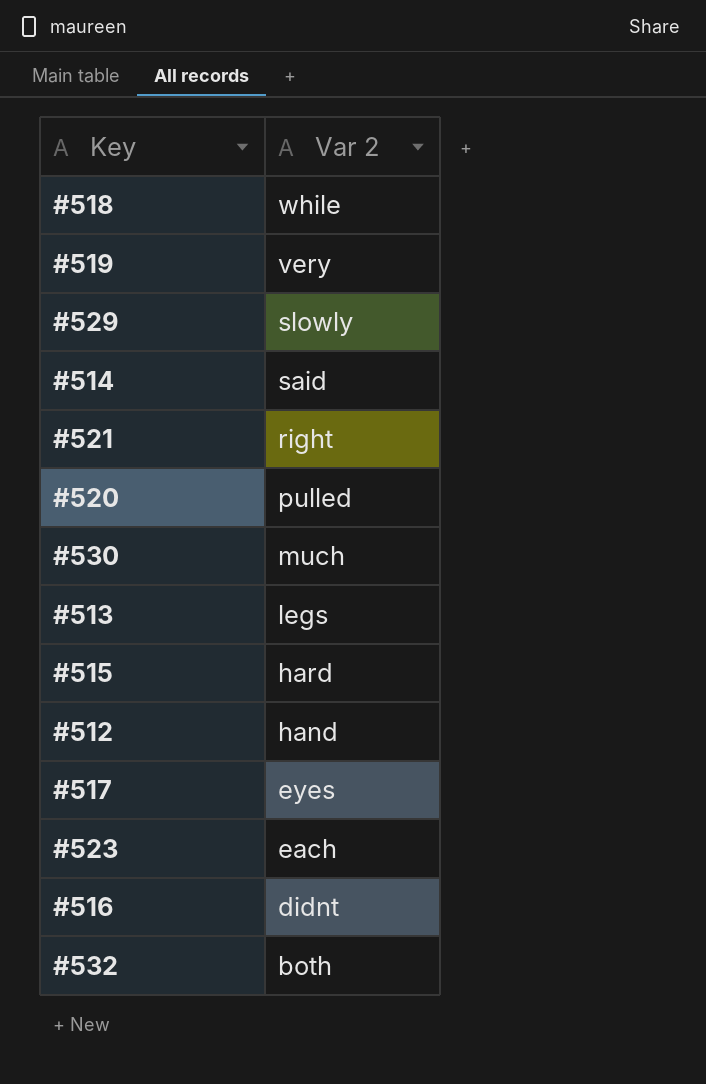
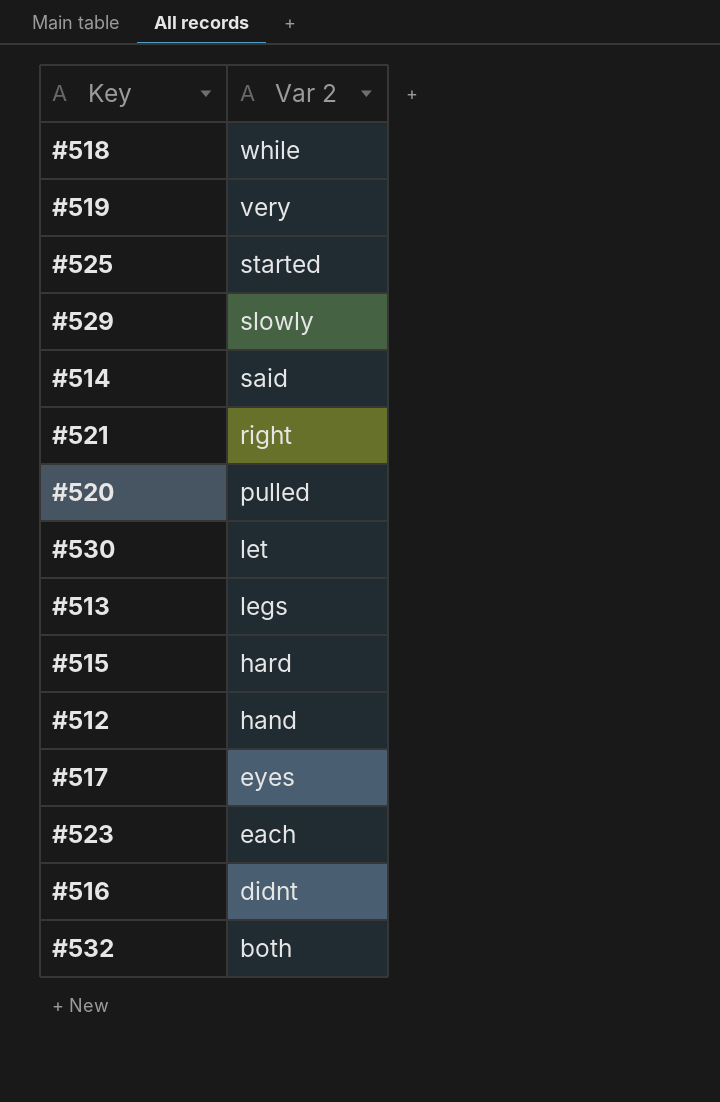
row #525: none -> started
#530 | Var 2: much -> let

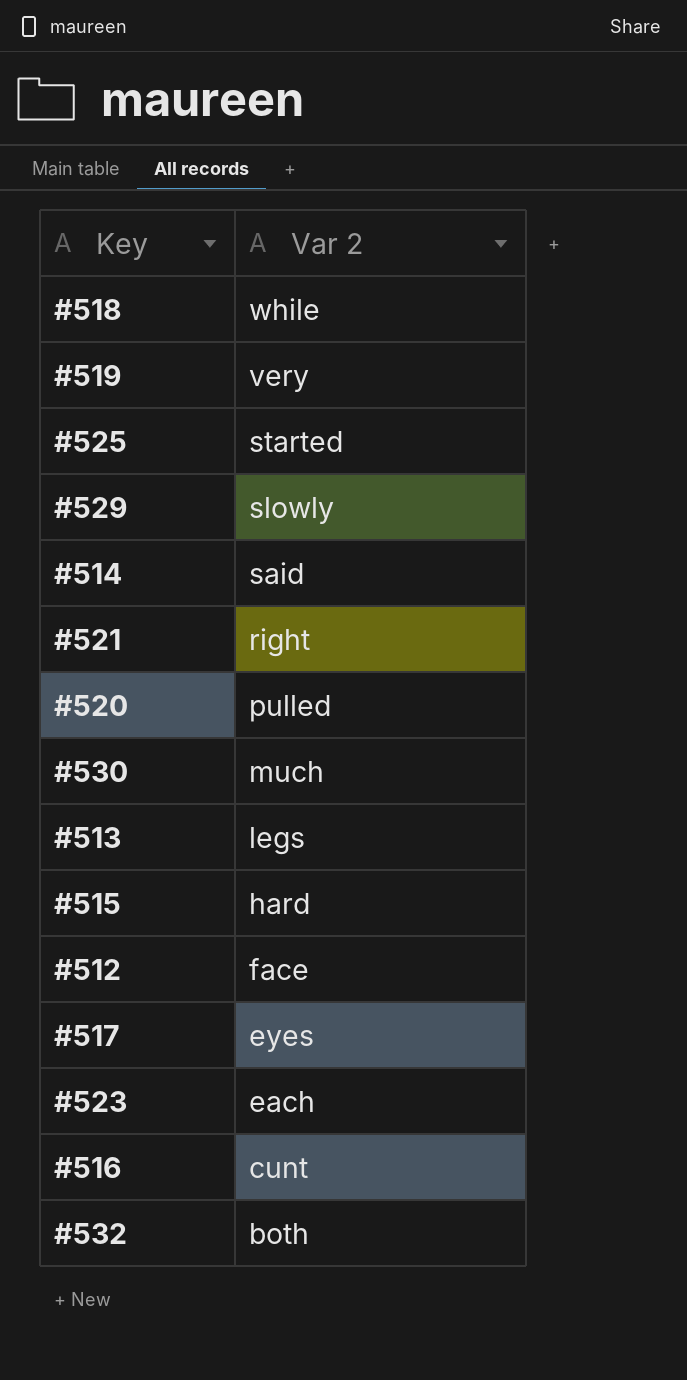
#530 | Var 2: let -> much
#512 | Var 2: hand -> face
#516 | Var 2: didnt -> cunt

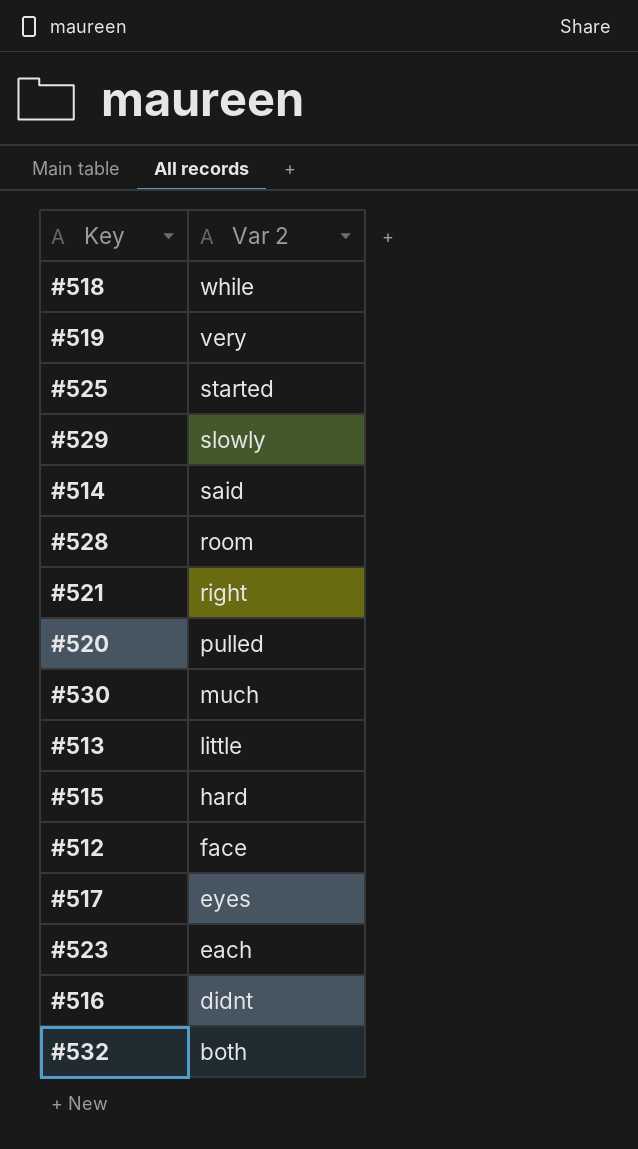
row #528: none -> room
#513 | Var 2: legs -> little
#516 | Var 2: cunt -> didnt

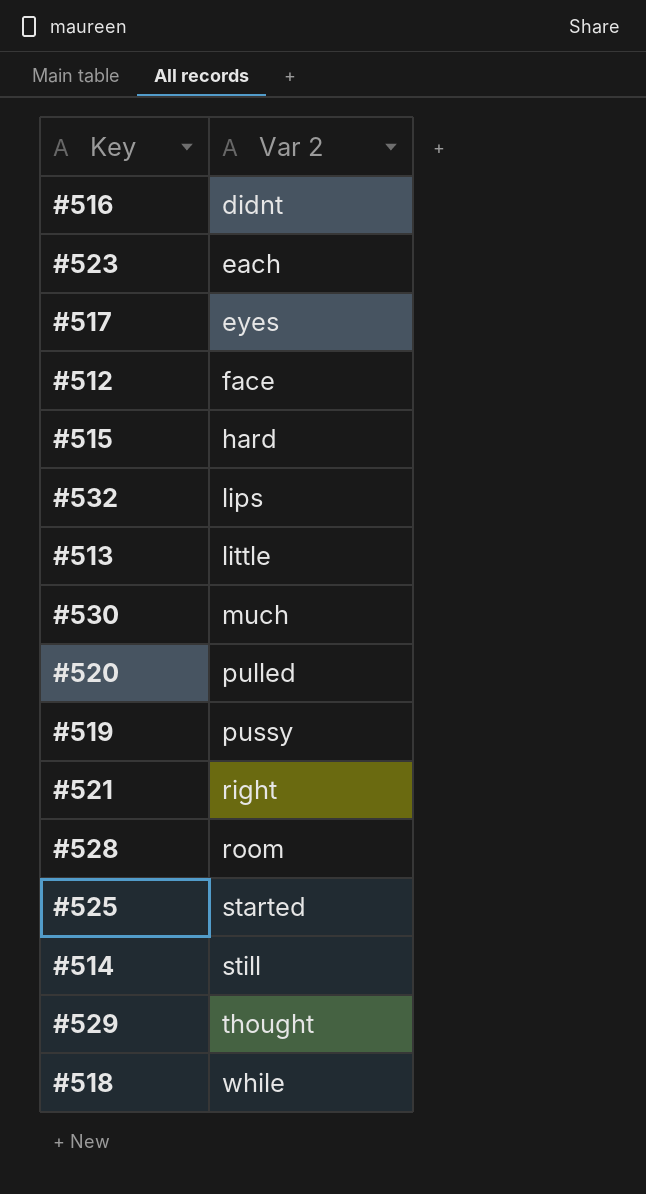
row order: Var 2 descending -> Var 2 ascending
#532 | Var 2: both -> lips
#519 | Var 2: very -> pussy
#514 | Var 2: said -> still
#529 | Var 2: slowly -> thought

